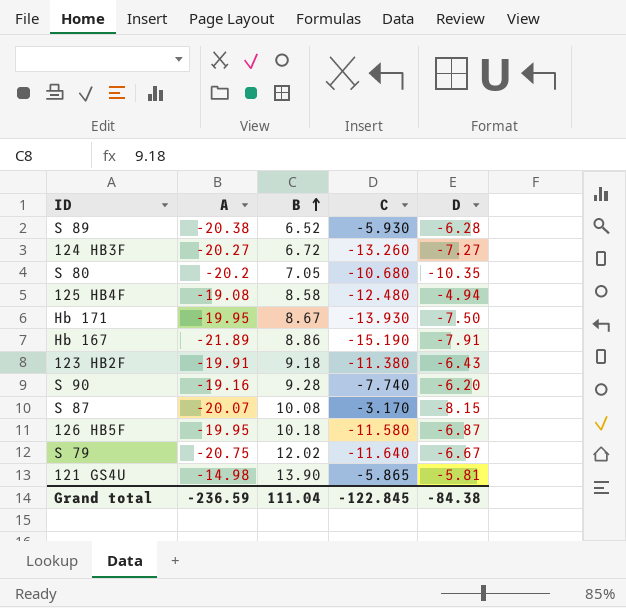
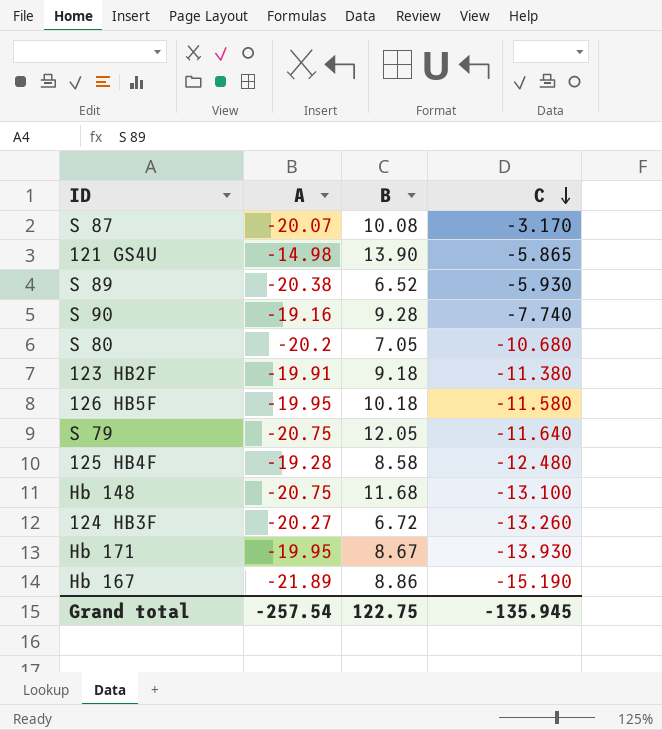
row order: B ascending -> C descending
column D | position: 5 -> none
S 79 | B: 12.02 -> 12.05
125 HB4F | A: -19.08 -> -19.28
row Hb 148: none -> -20.75 | 11.68 | -13.100
Grand total | A: -236.59 -> -257.54
Grand total | B: 111.04 -> 122.75
Grand total | C: -122.845 -> -135.945

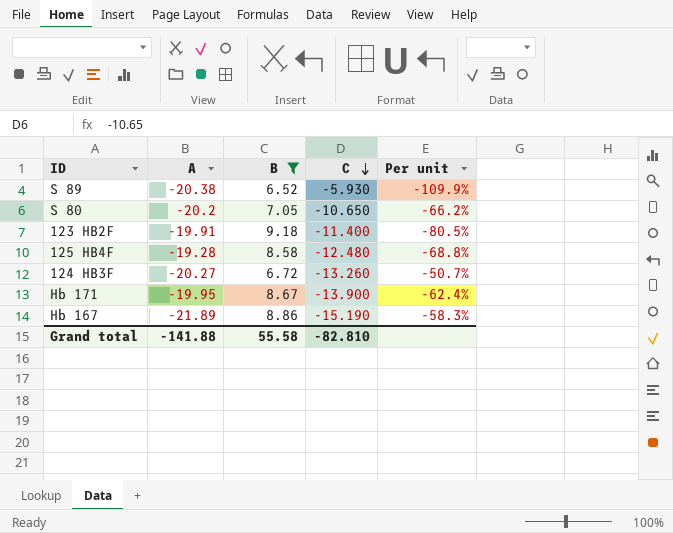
filter: none -> B <= 9.18
column Per unit | formula: none -> [B] / [C]
S 80 | C: -10.680 -> -10.650
123 HB2F | C: -11.380 -> -11.400
Hb 171 | C: -13.930 -> -13.900
Grand total | A: -257.54 -> -141.88
Grand total | B: 122.75 -> 55.58
Grand total | C: -135.945 -> -82.810

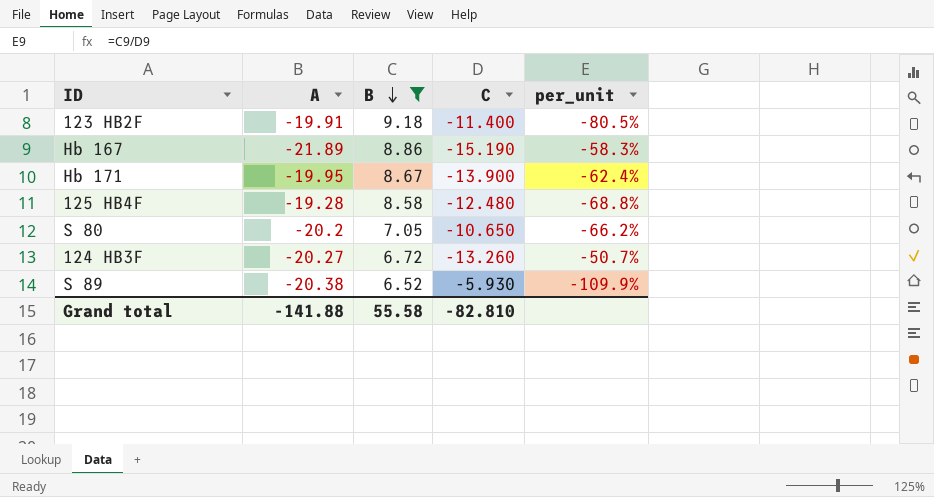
row order: C descending -> B descending
column name: Per unit -> per_unit

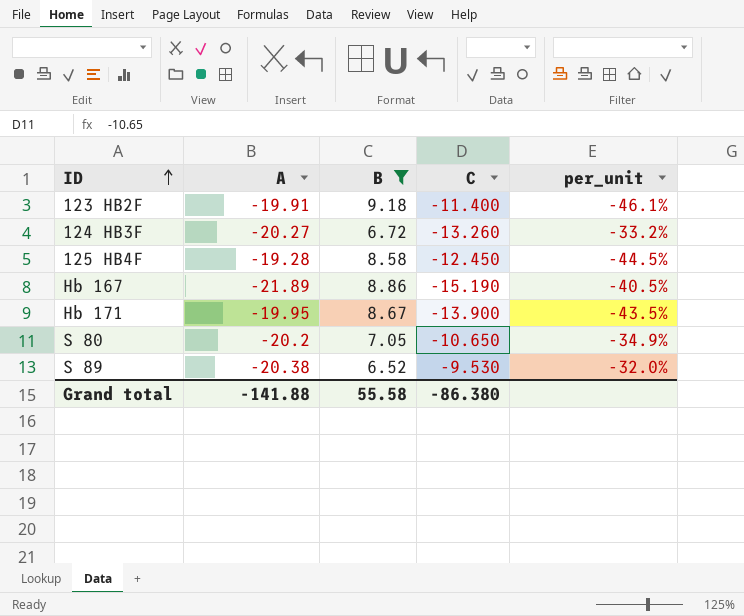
row order: B descending -> ID ascending
column per_unit | formula: [B] / [C] -> [B] / [A]
125 HB4F | C: -12.480 -> -12.450
S 89 | C: -5.930 -> -9.530
Grand total | C: -82.810 -> -86.380

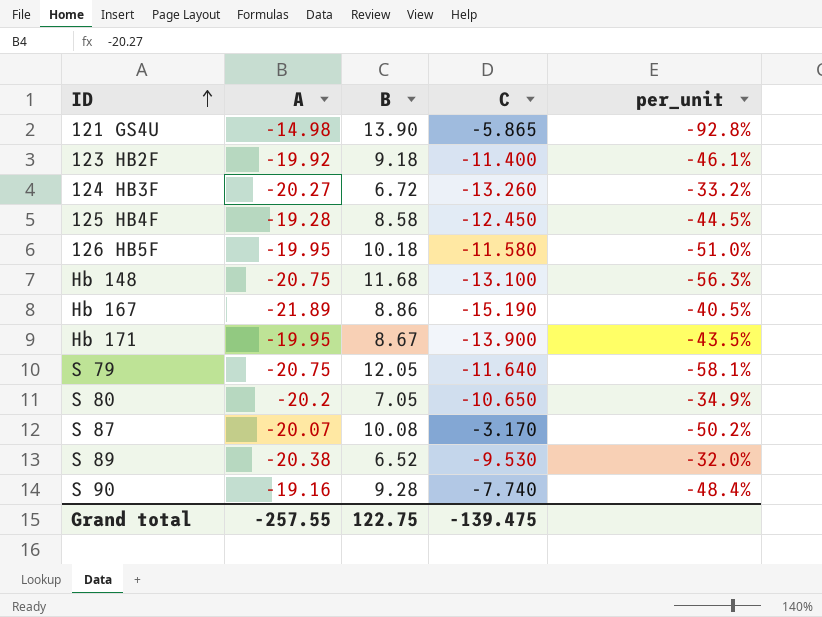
filter: B <= 9.18 -> none
123 HB2F | A: -19.91 -> -19.92
Grand total | A: -141.88 -> -257.55
Grand total | B: 55.58 -> 122.75
Grand total | C: -86.380 -> -139.475

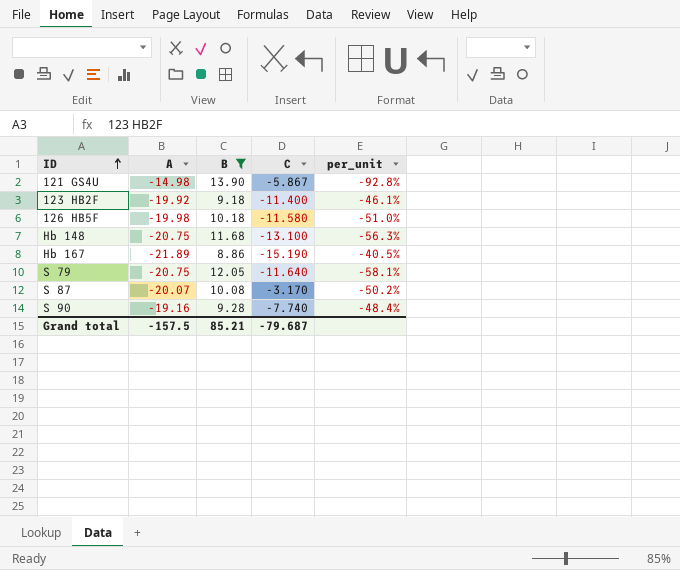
filter: none -> B >= 8.86
121 GS4U | C: -5.865 -> -5.867
126 HB5F | A: -19.95 -> -19.98
Grand total | A: -257.55 -> -157.5
Grand total | B: 122.75 -> 85.21
Grand total | C: -139.475 -> -79.687

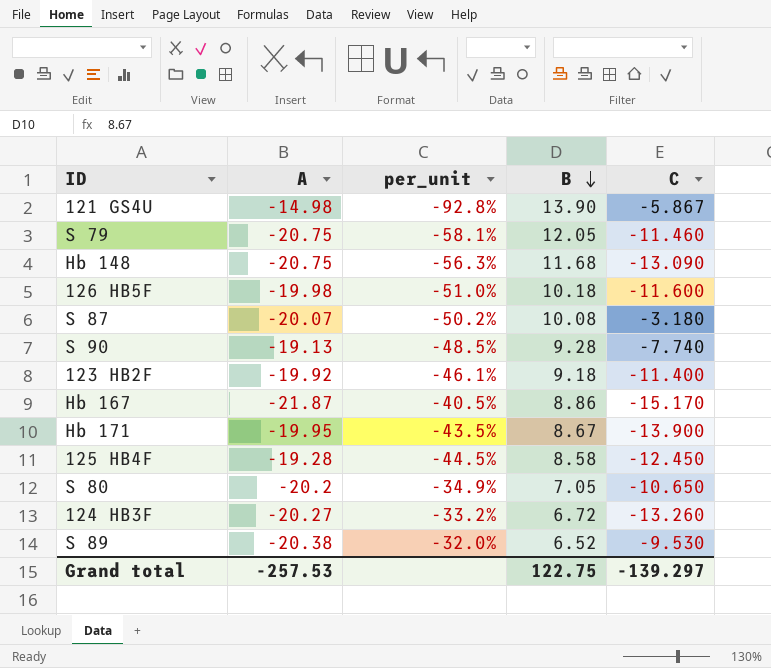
filter: B >= 8.86 -> none
row order: ID ascending -> B descending
column per_unit | position: 5 -> 3
S 79 | C: -11.640 -> -11.460
Hb 148 | C: -13.100 -> -13.090
126 HB5F | C: -11.580 -> -11.600
S 87 | C: -3.170 -> -3.180
S 90 | A: -19.16 -> -19.13
S 90 | per_unit: -48.4% -> -48.5%
Hb 167 | A: -21.89 -> -21.87
Hb 167 | C: -15.190 -> -15.170
Grand total | A: -157.5 -> -257.53
Grand total | B: 85.21 -> 122.75
Grand total | C: -79.687 -> -139.297

